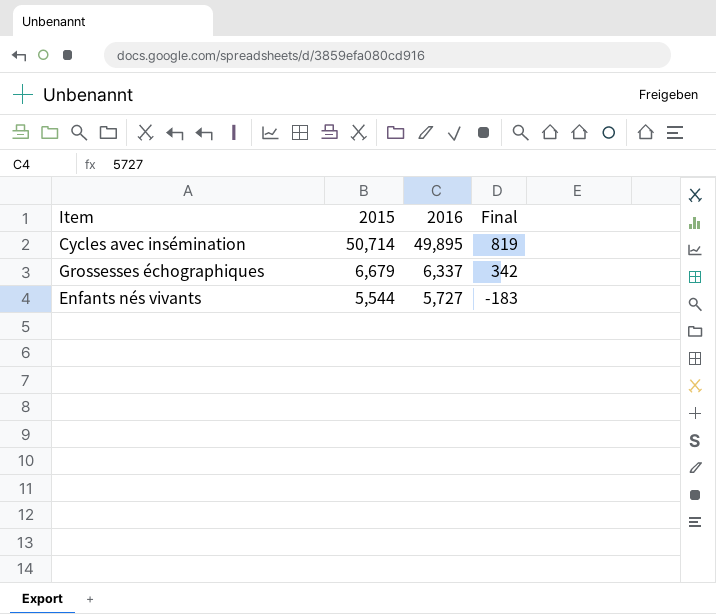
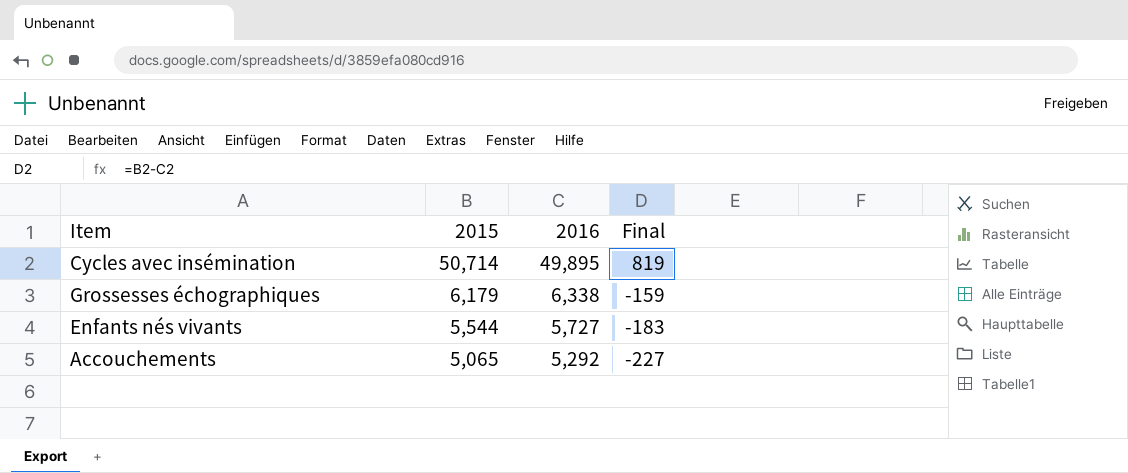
Grossesses échographiques | 2015: 6,679 -> 6,179
Grossesses échographiques | 2016: 6,337 -> 6,338
Grossesses échographiques | Final: 342 -> -159
row Accouchements: none -> 5,065 | 5,292 | -227

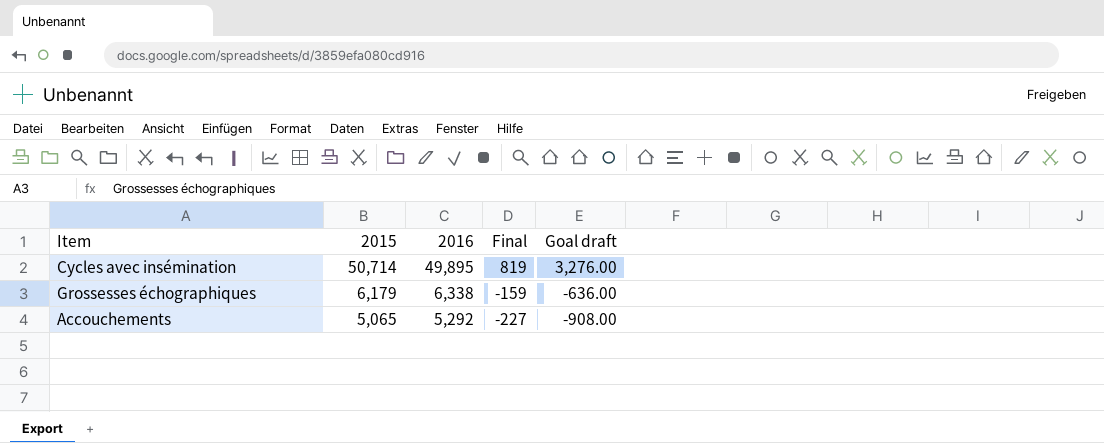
column Goal draft | formula: none -> [Final] * 4
row Enfants nés vivants: 5,544 | 5,727 | -183 -> none

